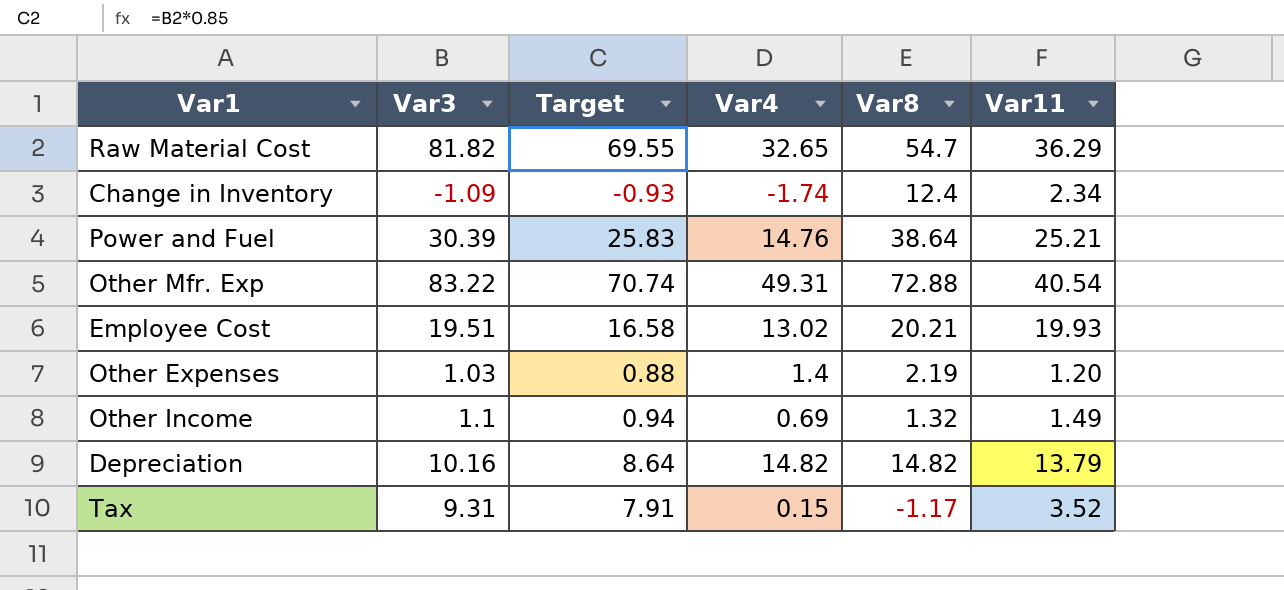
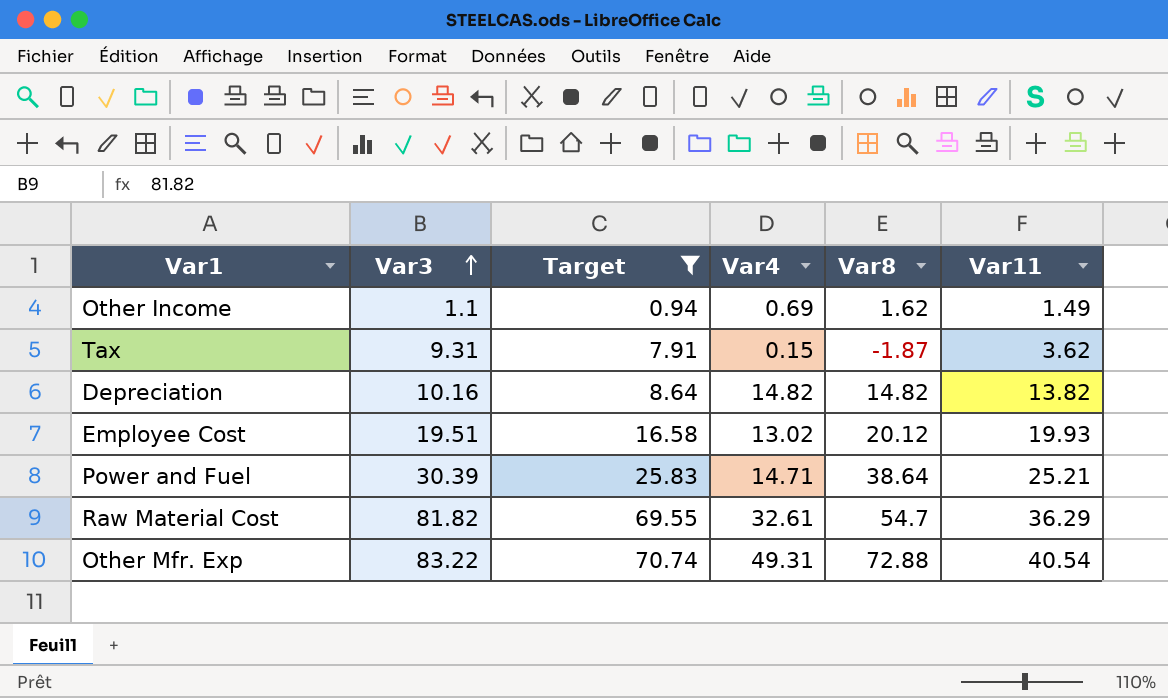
filter: none -> Target >= 0.94
row order: none -> Var3 ascending
Other Income | Var8: 1.32 -> 1.62
Tax | Var8: -1.17 -> -1.87
Tax | Var11: 3.52 -> 3.62
Depreciation | Var11: 13.79 -> 13.82
Employee Cost | Var8: 20.21 -> 20.12
Power and Fuel | Var4: 14.76 -> 14.71
Raw Material Cost | Var4: 32.65 -> 32.61

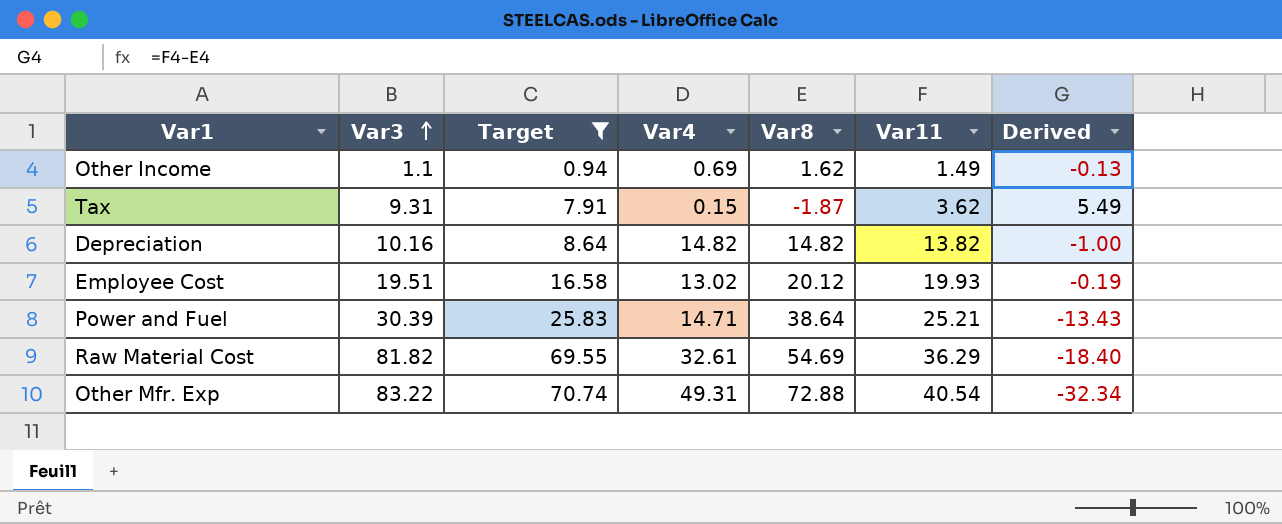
column Derived | formula: none -> [Var11] - [Var8]
Raw Material Cost | Var8: 54.7 -> 54.69

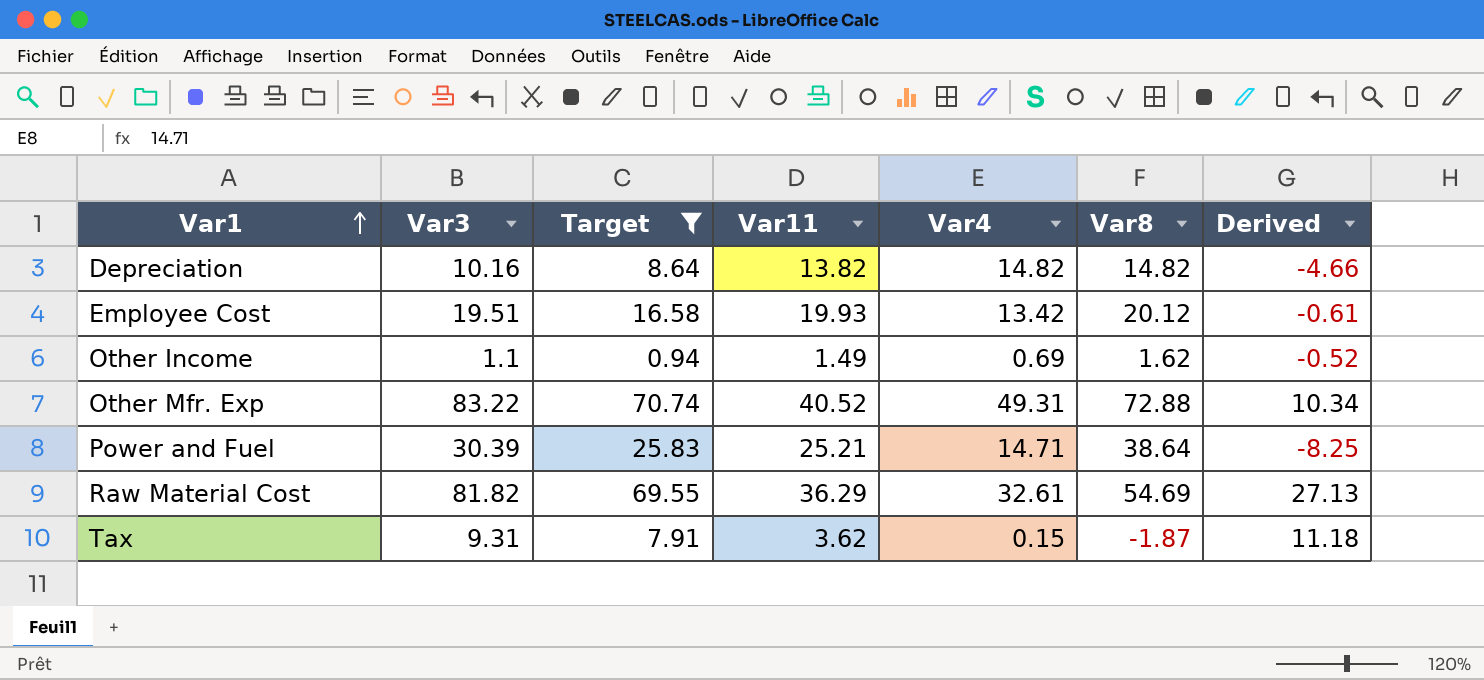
row order: Var3 ascending -> Var1 ascending
column Var11 | position: 6 -> 4
column Derived | formula: [Var11] - [Var8] -> [Var3] - [Var8]
Employee Cost | Var4: 13.02 -> 13.42
Other Mfr. Exp | Var11: 40.54 -> 40.52

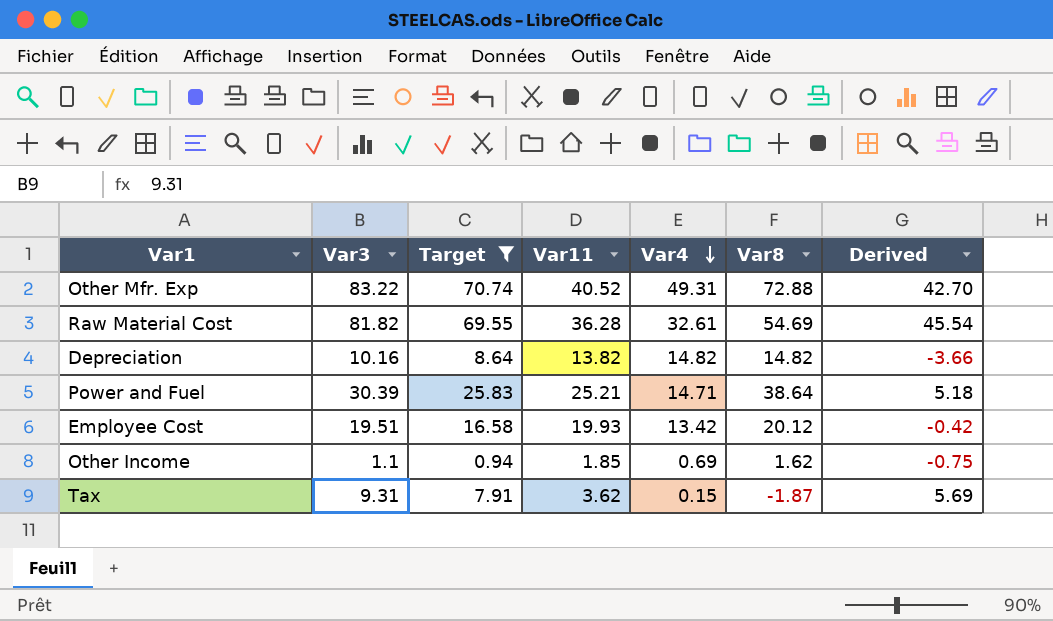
row order: Var1 ascending -> Var4 descending
column Derived | formula: [Var3] - [Var8] -> [Var3] - [Var11]
Raw Material Cost | Var11: 36.29 -> 36.28
Other Income | Var11: 1.49 -> 1.85

